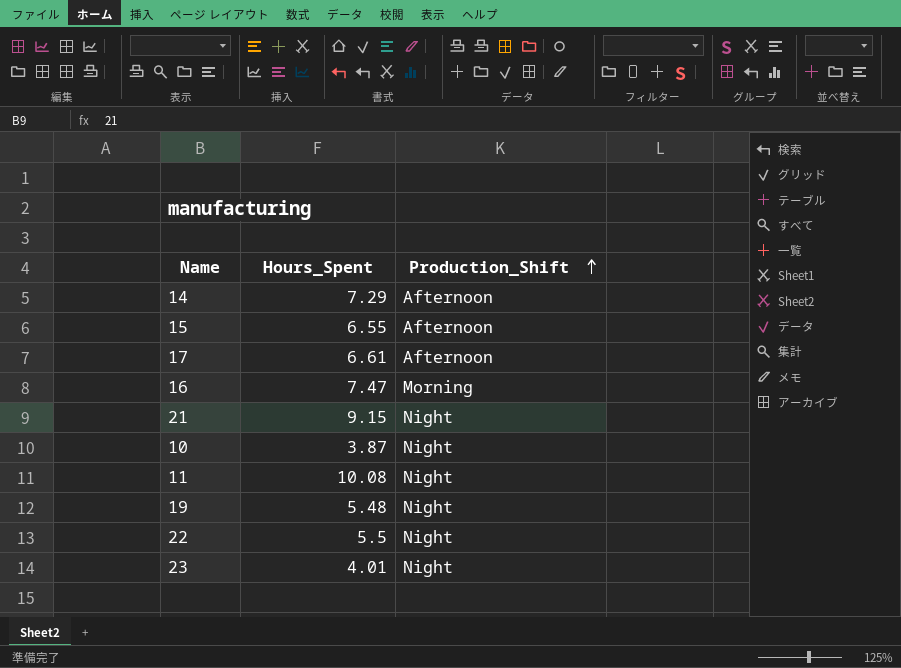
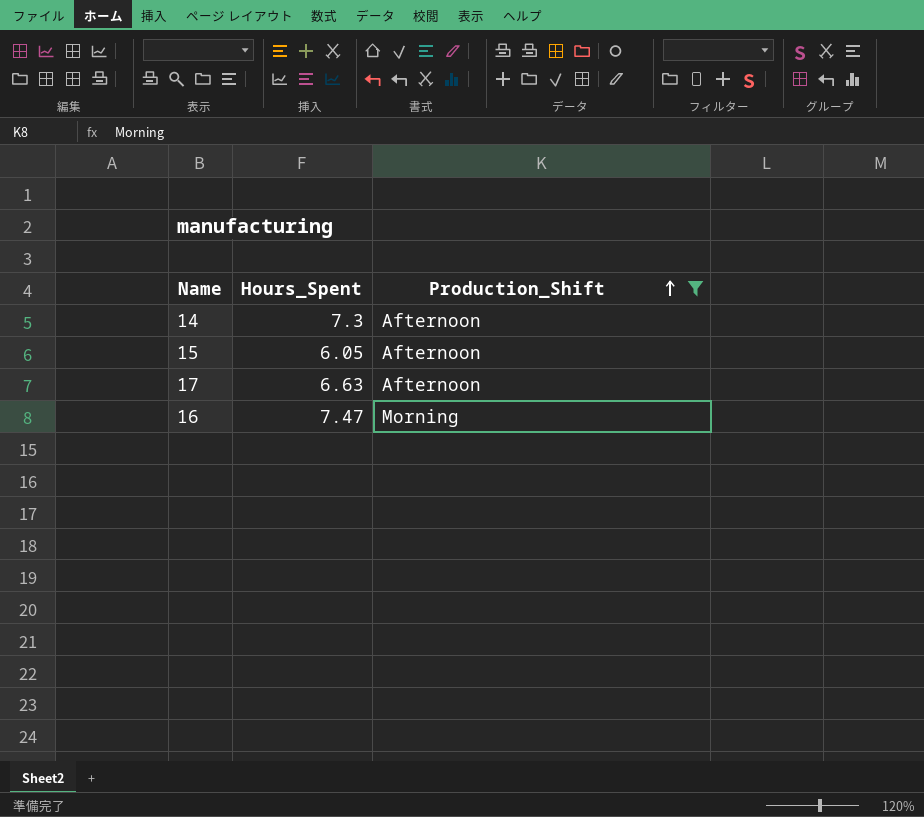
filter: none -> Production_Shift != Night
14 | Hours_Spent: 7.29 -> 7.3
15 | Hours_Spent: 6.55 -> 6.05
17 | Hours_Spent: 6.61 -> 6.63

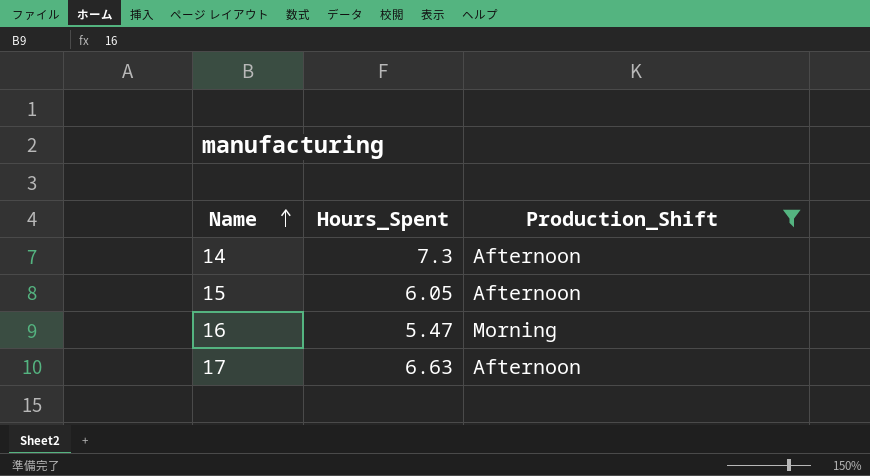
row order: Production_Shift ascending -> Name ascending
16 | Hours_Spent: 7.47 -> 5.47

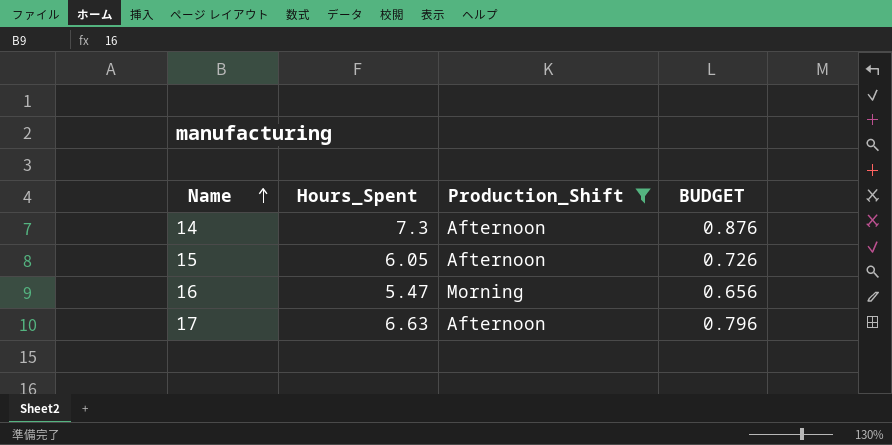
column BUDGET | formula: none -> [Hours_Spent] * 0.12

